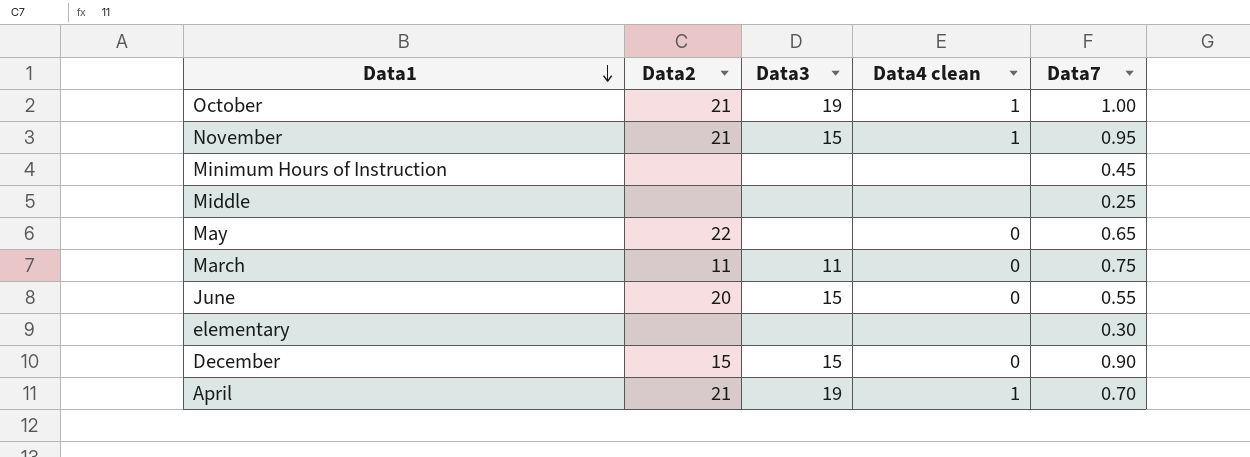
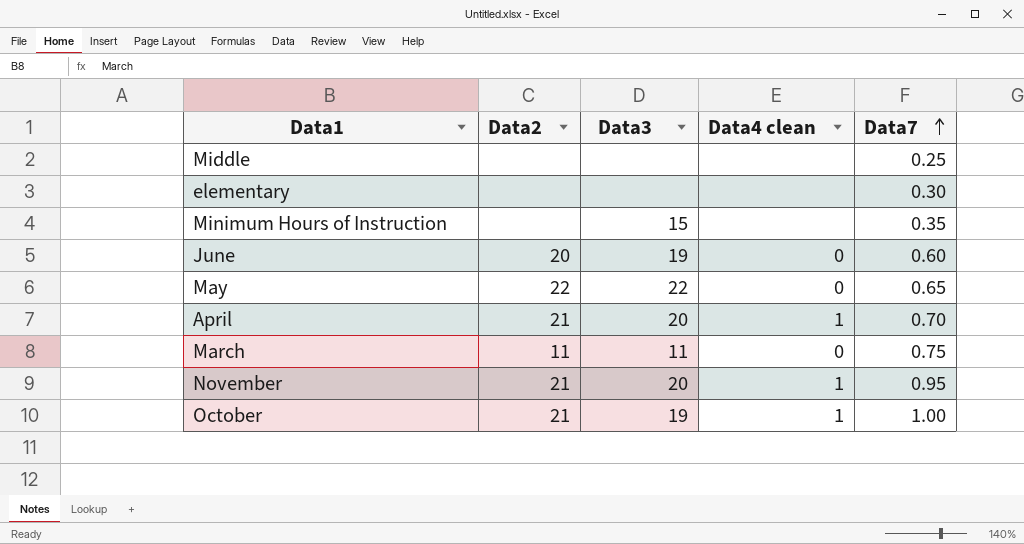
row order: Data1 descending -> Data7 ascending
row December: 15 | 15 | 0 | 0.90 -> none
Minimum Hours of Instruction | Data3: none -> 15
Minimum Hours of Instruction | Data7: 0.45 -> 0.35
June | Data3: 15 -> 19
June | Data7: 0.55 -> 0.60
May | Data3: none -> 22
April | Data3: 19 -> 20
November | Data3: 15 -> 20

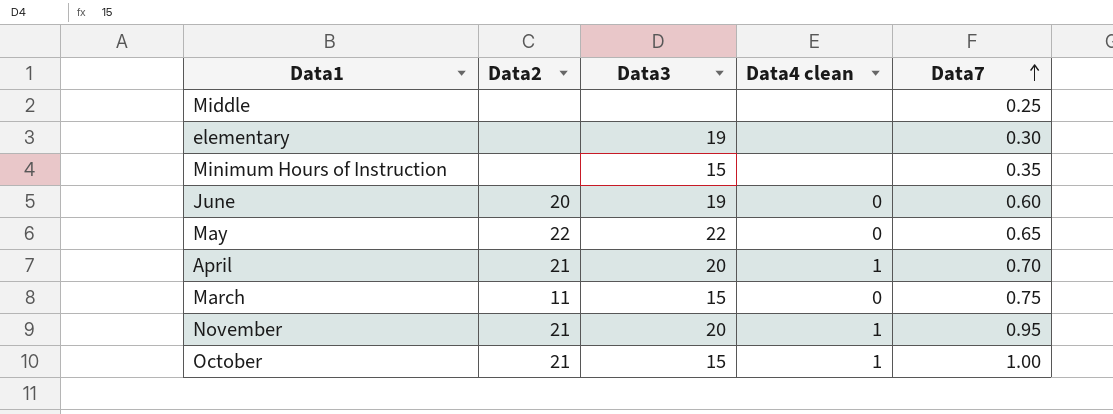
elementary | Data3: none -> 19
March | Data3: 11 -> 15
October | Data3: 19 -> 15

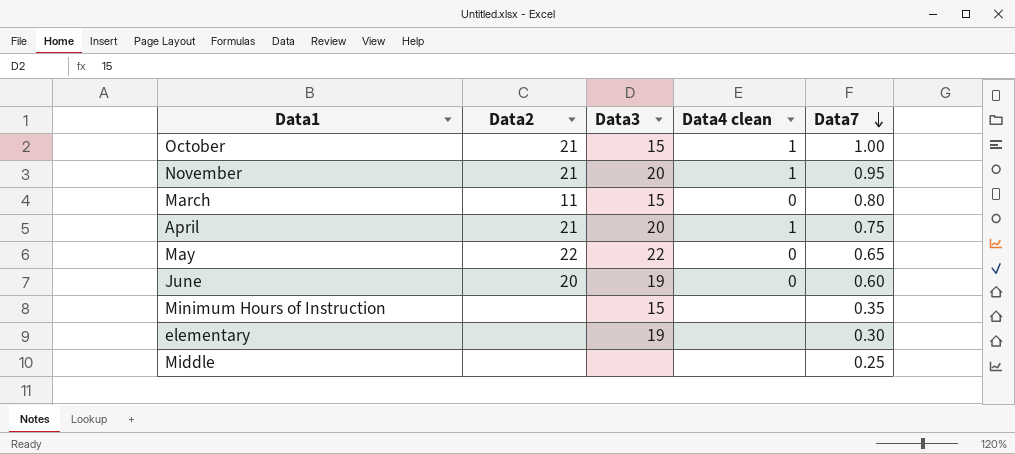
row order: Data7 ascending -> Data7 descending
March | Data7: 0.75 -> 0.80
April | Data7: 0.70 -> 0.75

